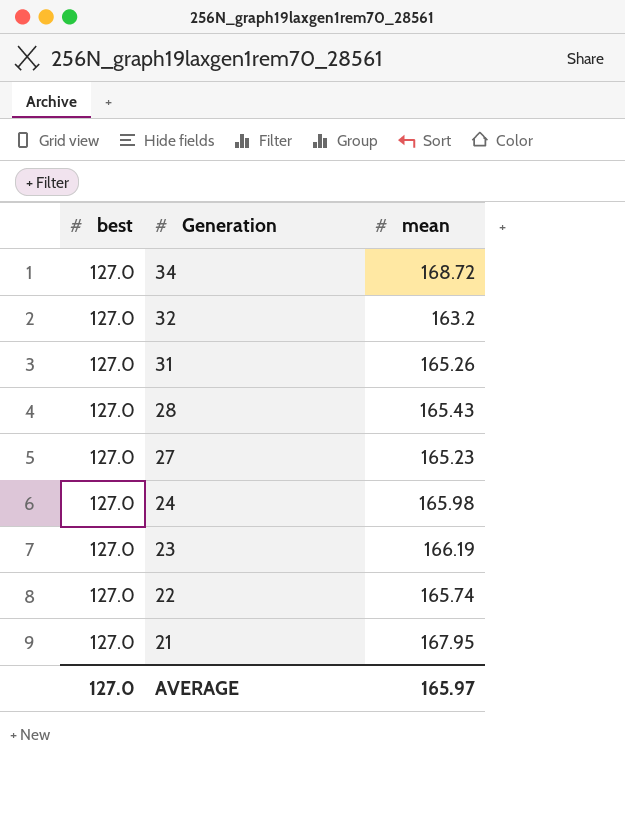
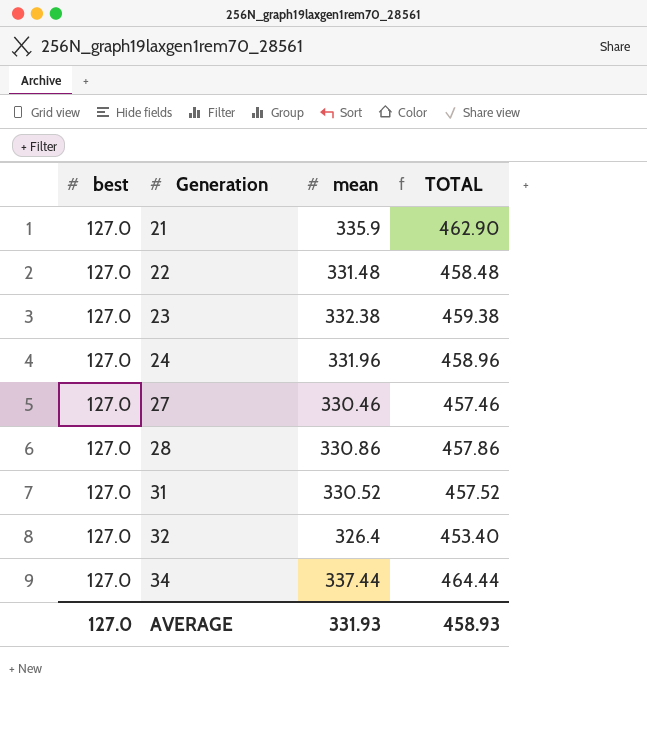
row order: Generation descending -> Generation ascending
column TOTAL | formula: none -> [best] + [mean]
21 | mean: 167.95 -> 335.9
22 | mean: 165.74 -> 331.48
23 | mean: 166.19 -> 332.38
24 | mean: 165.98 -> 331.96
27 | mean: 165.23 -> 330.46
28 | mean: 165.43 -> 330.86
31 | mean: 165.26 -> 330.52
32 | mean: 163.2 -> 326.4
34 | mean: 168.72 -> 337.44
AVERAGE | mean: 165.97 -> 331.93

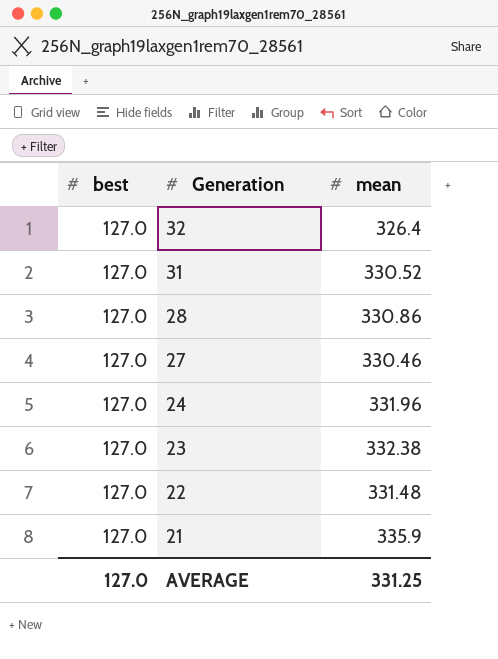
row order: Generation ascending -> Generation descending
column TOTAL | formula: [best] + [mean] -> none
row 34: 127.0 | 337.44 | 464.44 -> none
AVERAGE | mean: 331.93 -> 331.25

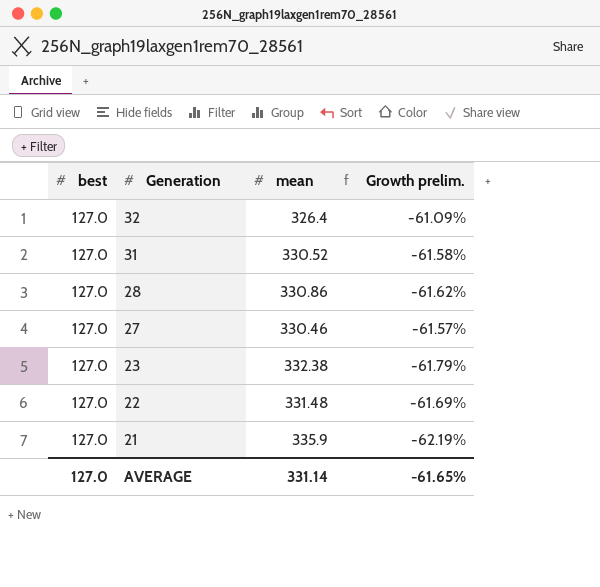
column Growth prelim. | formula: none -> ([best] - [mean]) / [mean]
row 24: 127.0 | 331.96 -> none
AVERAGE | mean: 331.25 -> 331.14

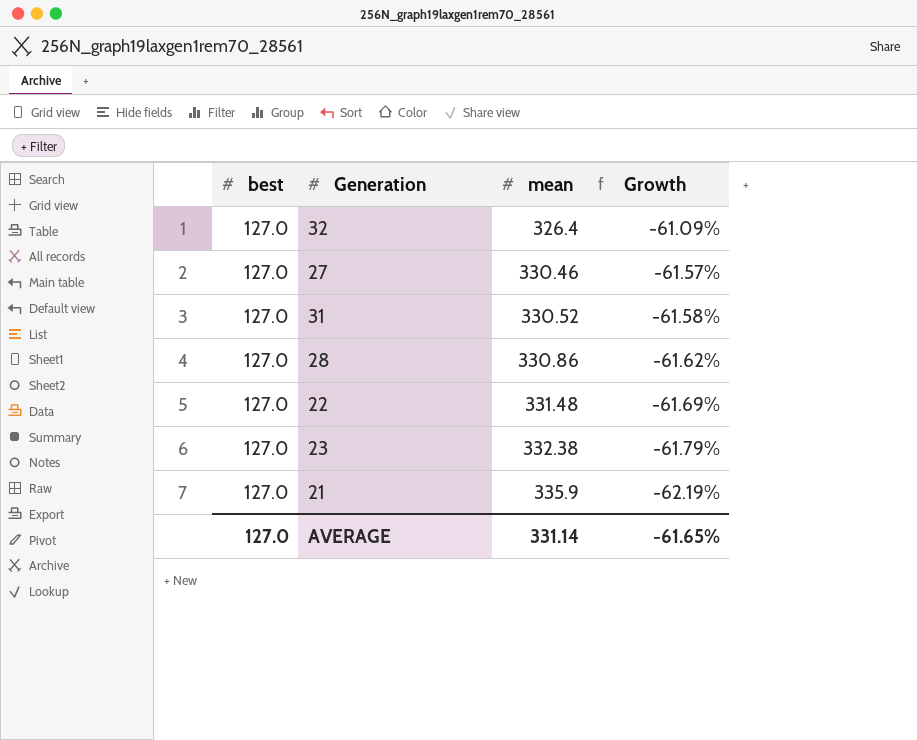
row order: Generation descending -> mean ascending
column name: Growth prelim. -> Growth

